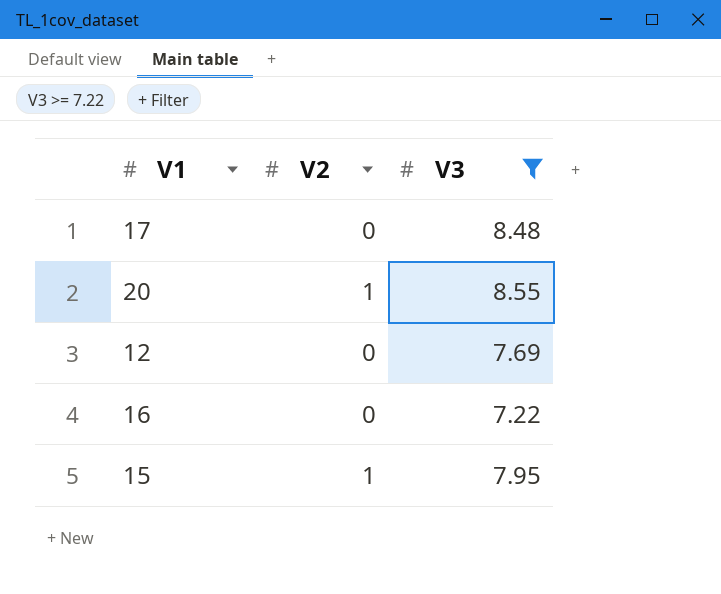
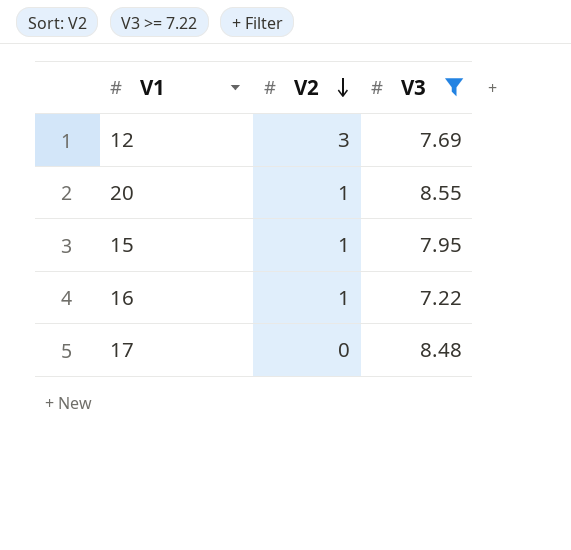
row order: none -> V2 descending
12 | V2: 0 -> 3
16 | V2: 0 -> 1

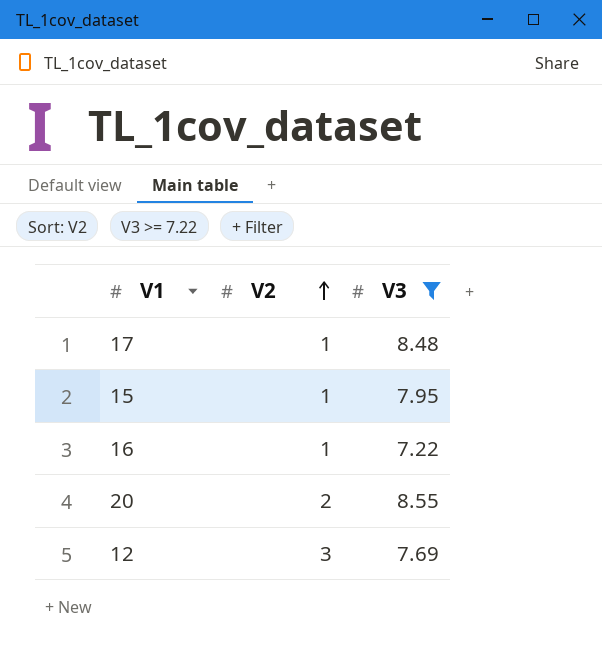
row order: V2 descending -> V2 ascending
17 | V2: 0 -> 1
20 | V2: 1 -> 2

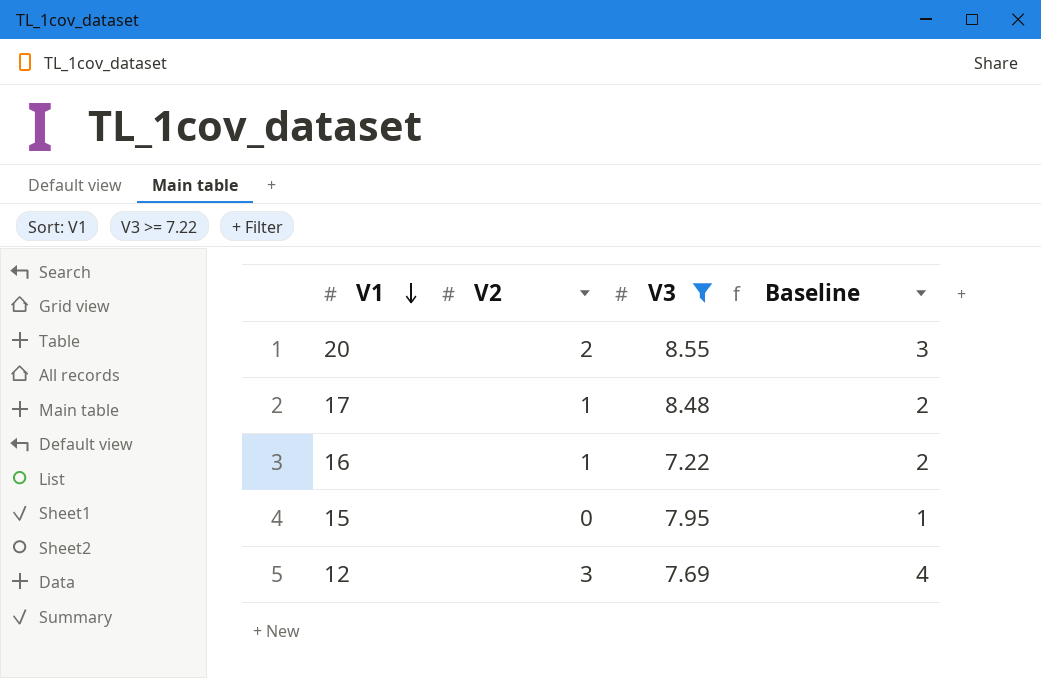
row order: V2 ascending -> V1 descending
column Baseline | formula: none -> [V2] + 1
15 | V2: 1 -> 0

